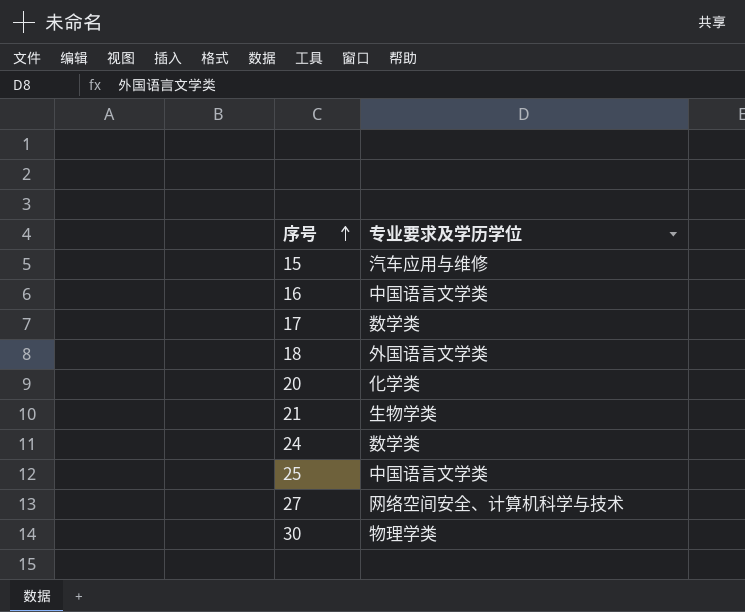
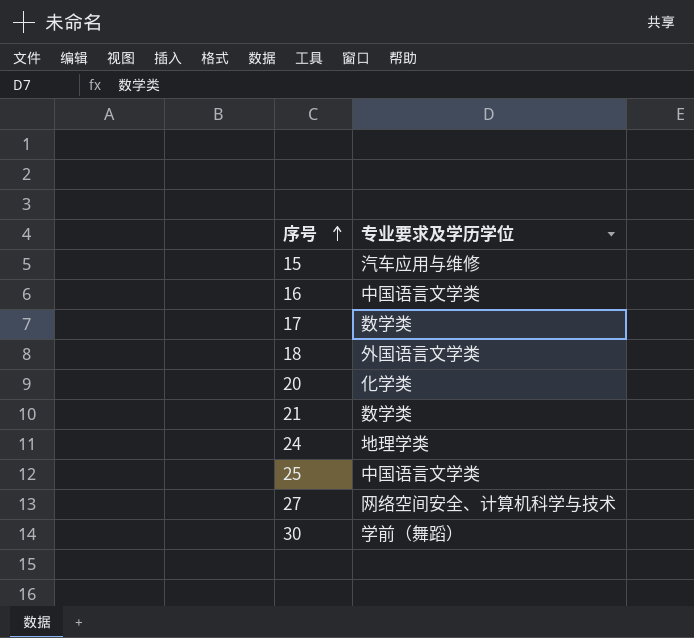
21 | 专业要求及学历学位: 生物学类 -> 数学类
24 | 专业要求及学历学位: 数学类 -> 地理学类
30 | 专业要求及学历学位: 物理学类 -> 学前（舞蹈）

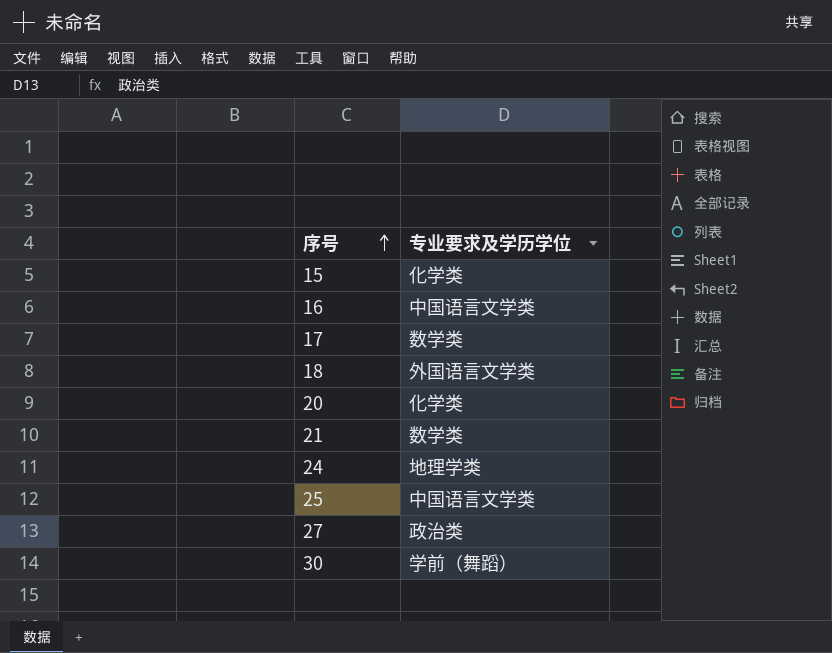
15 | 专业要求及学历学位: 汽车应用与维修 -> 化学类
27 | 专业要求及学历学位: 网络空间安全、计算机科学与技术 -> 政治类

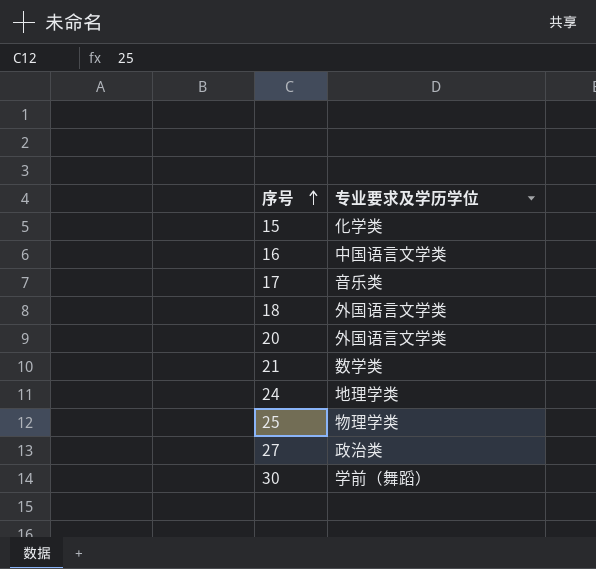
17 | 专业要求及学历学位: 数学类 -> 音乐类
20 | 专业要求及学历学位: 化学类 -> 外国语言文学类
25 | 专业要求及学历学位: 中国语言文学类 -> 物理学类

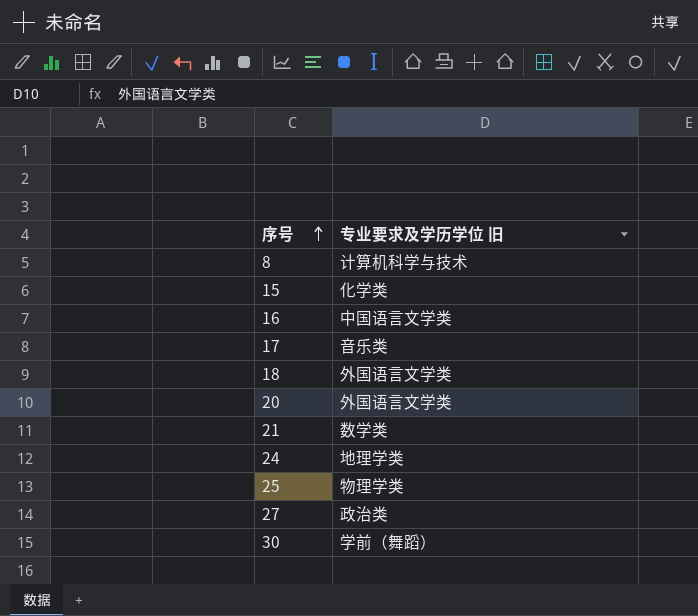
column name: 专业要求及学历学位 -> 专业要求及学历学位 旧
row 8: none -> 计算机科学与技术

